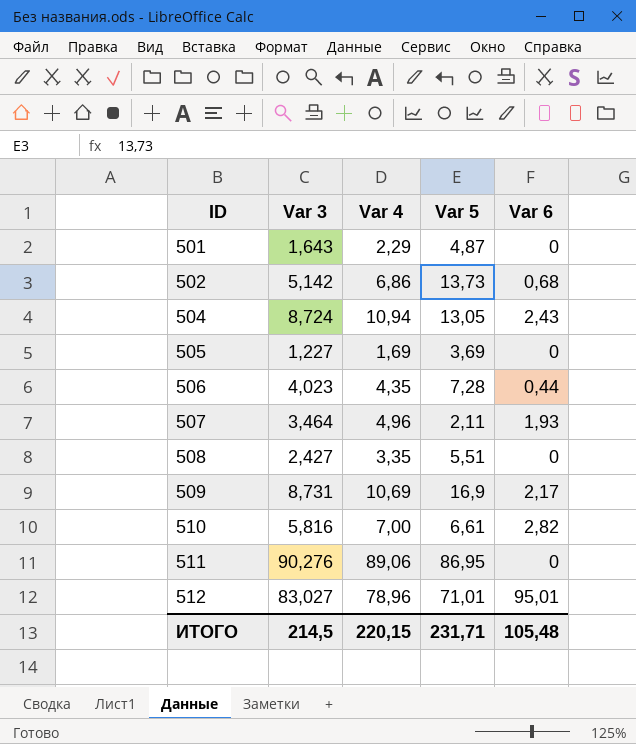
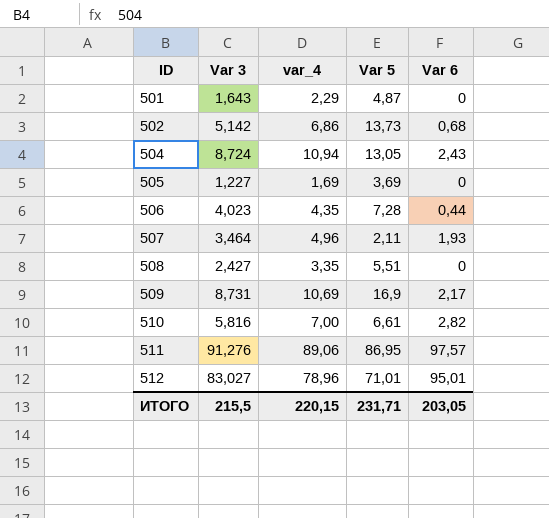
column name: Var 4 -> var_4
511 | Var 3: 90,276 -> 91,276
511 | Var 6: 0 -> 97,57
ИТОГО | Var 3: 214,5 -> 215,5
ИТОГО | Var 6: 105,48 -> 203,05

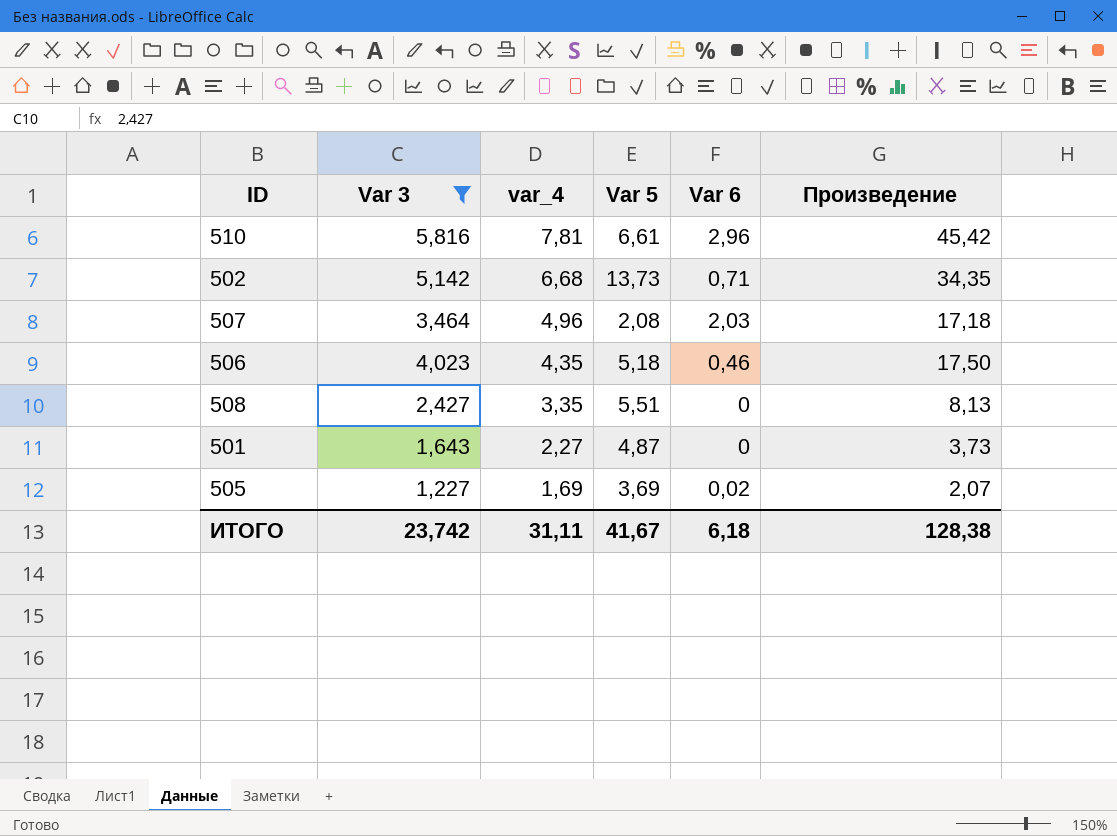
filter: none -> Var 3 <= 5,816
row order: ID ascending -> var_4 descending
column Произведение | formula: none -> [Var 3] * [var_4]
510 | var_4: 7,00 -> 7,81
510 | Var 6: 2,82 -> 2,96
502 | var_4: 6,86 -> 6,68
502 | Var 6: 0,68 -> 0,71
507 | Var 5: 2,11 -> 2,08
507 | Var 6: 1,93 -> 2,03
506 | Var 5: 7,28 -> 5,18
506 | Var 6: 0,44 -> 0,46
501 | var_4: 2,29 -> 2,27
505 | Var 6: 0 -> 0,02
ИТОГО | Var 3: 215,5 -> 23,742
ИТОГО | var_4: 220,15 -> 31,11
ИТОГО | Var 5: 231,71 -> 41,67
ИТОГО | Var 6: 203,05 -> 6,18

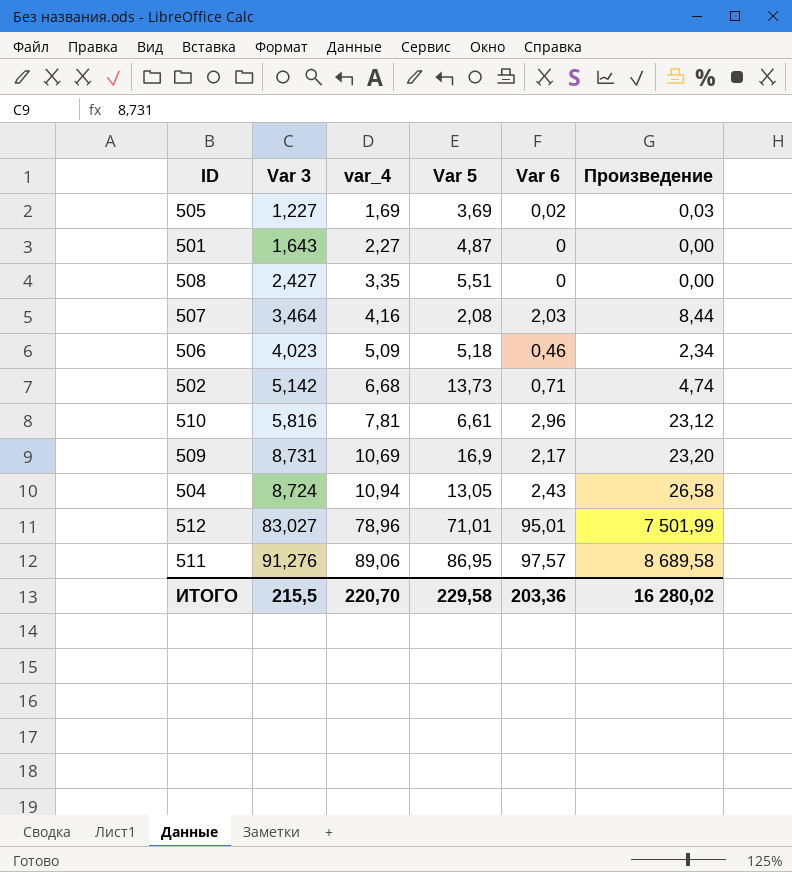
filter: Var 3 <= 5,816 -> none
row order: var_4 descending -> var_4 ascending
column Произведение | formula: [Var 3] * [var_4] -> [var_4] * [Var 6]
507 | var_4: 4,96 -> 4,16
506 | var_4: 4,35 -> 5,09
ИТОГО | Var 3: 23,742 -> 215,5
ИТОГО | var_4: 31,11 -> 220,70
ИТОГО | Var 5: 41,67 -> 229,58
ИТОГО | Var 6: 6,18 -> 203,36
ИТОГО | Произведение: 128,38 -> 16 280,02

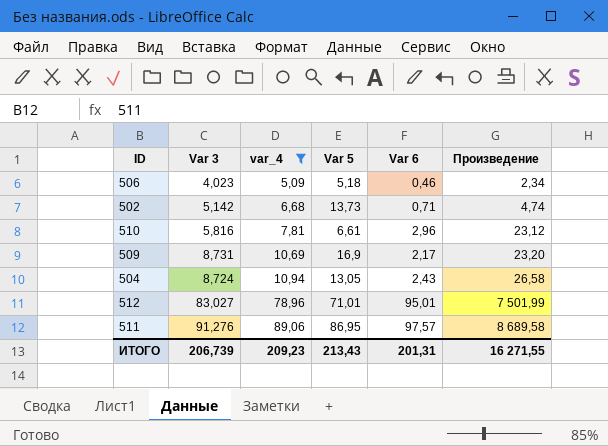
filter: none -> var_4 >= 5,09
ИТОГО | Var 3: 215,5 -> 206,739
ИТОГО | var_4: 220,70 -> 209,23
ИТОГО | Var 5: 229,58 -> 213,43
ИТОГО | Var 6: 203,36 -> 201,31
ИТОГО | Произведение: 16 280,02 -> 16 271,55

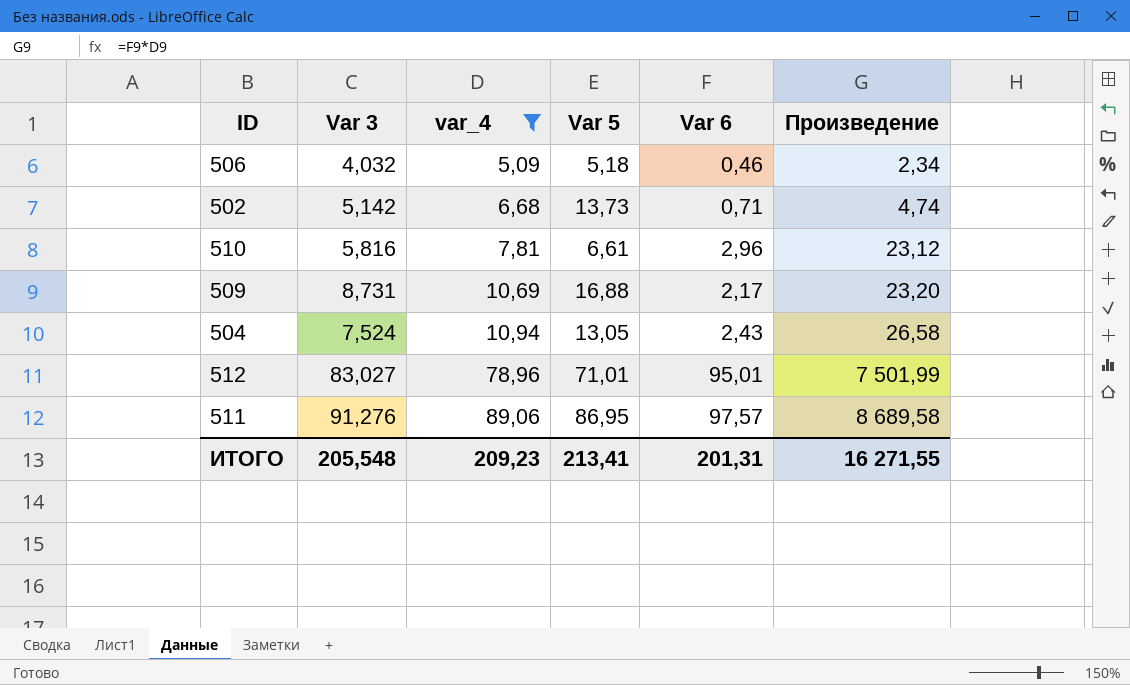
506 | Var 3: 4,023 -> 4,032
509 | Var 5: 16,9 -> 16,88
504 | Var 3: 8,724 -> 7,524
ИТОГО | Var 3: 206,739 -> 205,548
ИТОГО | Var 5: 213,43 -> 213,41

